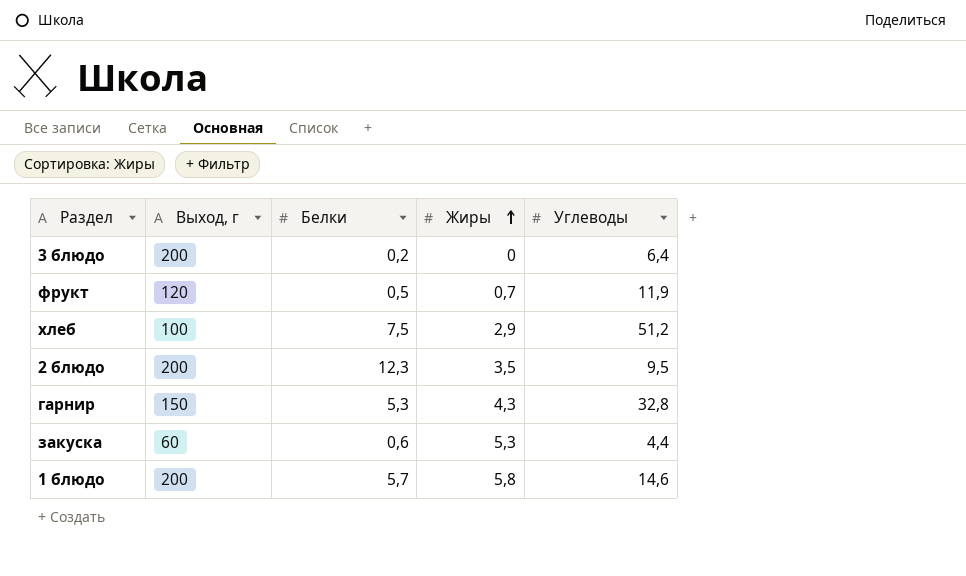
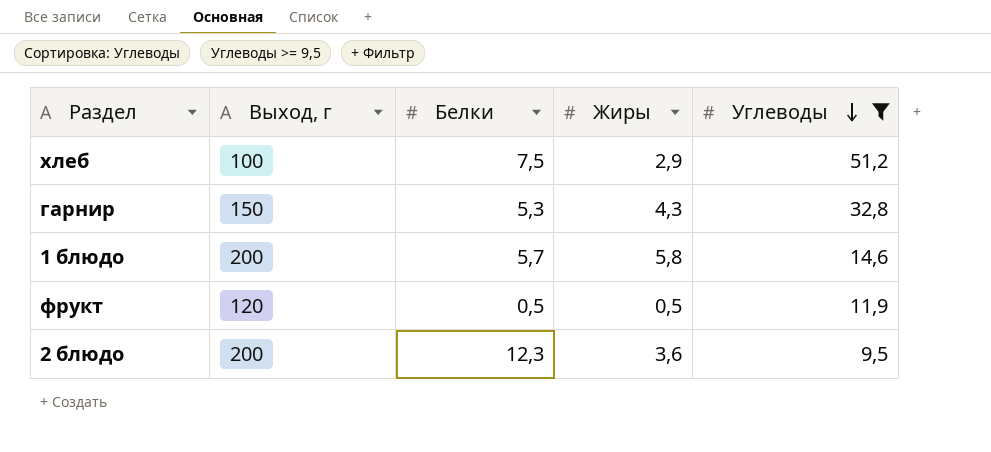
filter: none -> Углеводы >= 9,5
row order: Жиры ascending -> Углеводы descending
фрукт | Жиры: 0,7 -> 0,5
2 блюдо | Жиры: 3,5 -> 3,6

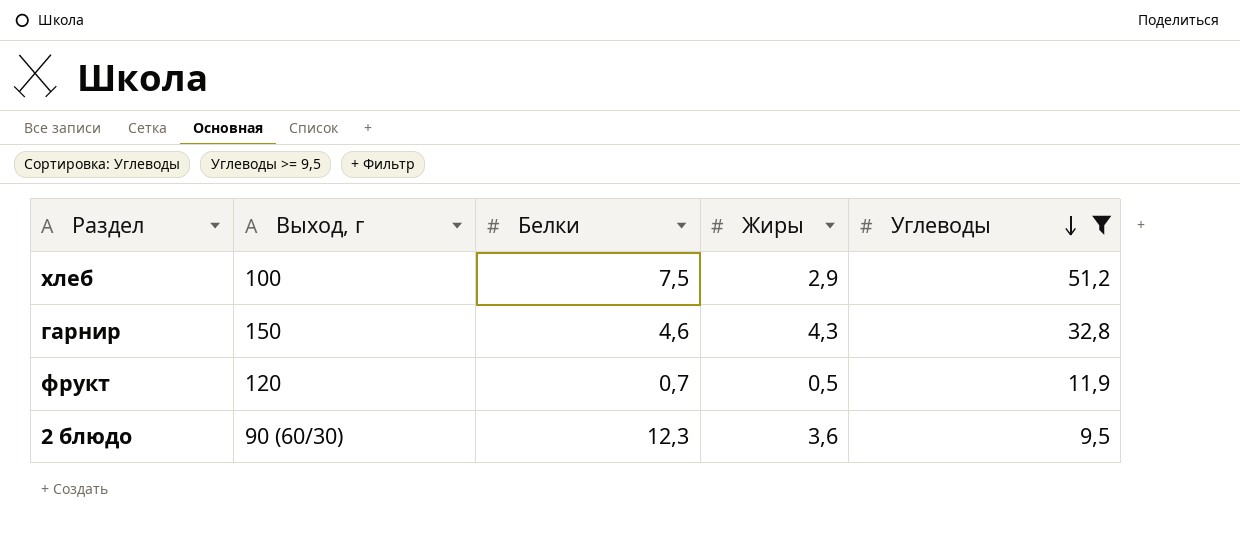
row 1 блюдо: 200 | 5,7 | 5,8 | 14,6 -> none
гарнир | Белки: 5,3 -> 4,6
фрукт | Белки: 0,5 -> 0,7
2 блюдо | Выход, г: 200 -> 90 (60/30)

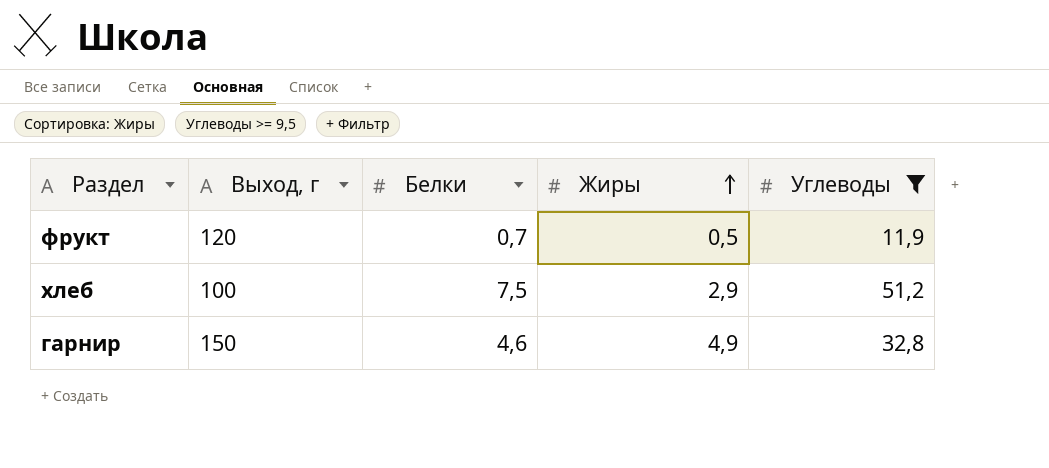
row order: Углеводы descending -> Жиры ascending
row 2 блюдо: 90 (60/30) | 12,3 | 3,6 | 9,5 -> none
гарнир | Жиры: 4,3 -> 4,9

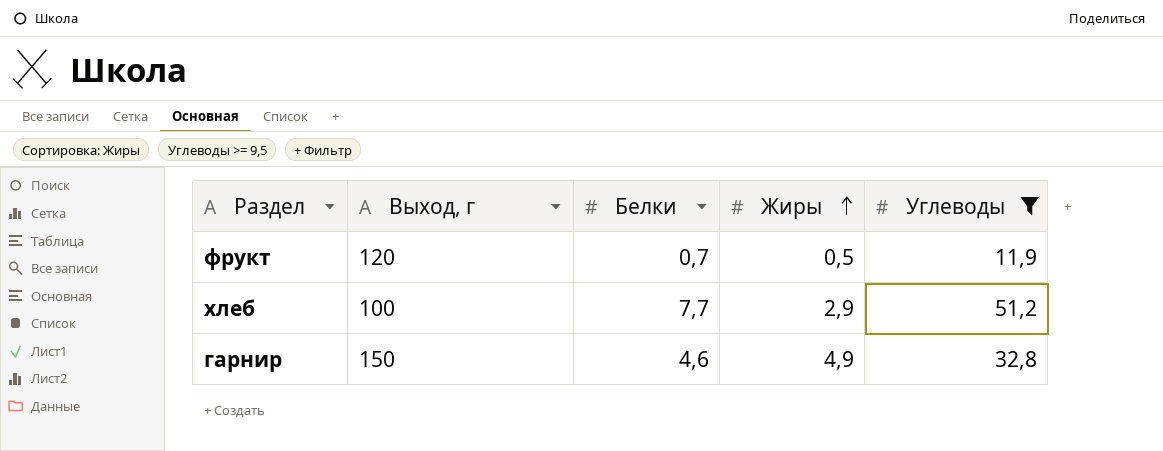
хлеб | Белки: 7,5 -> 7,7

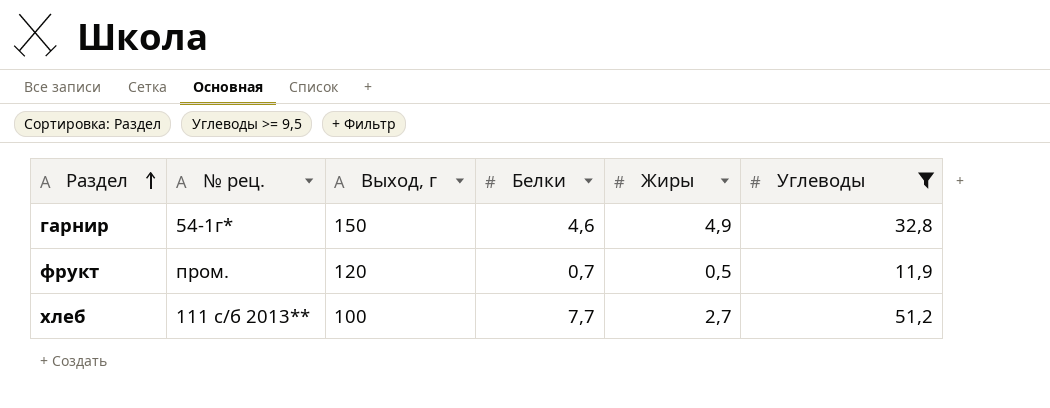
row order: Жиры ascending -> Раздел ascending
column № рец. | position: none -> 2
хлеб | Жиры: 2,9 -> 2,7

